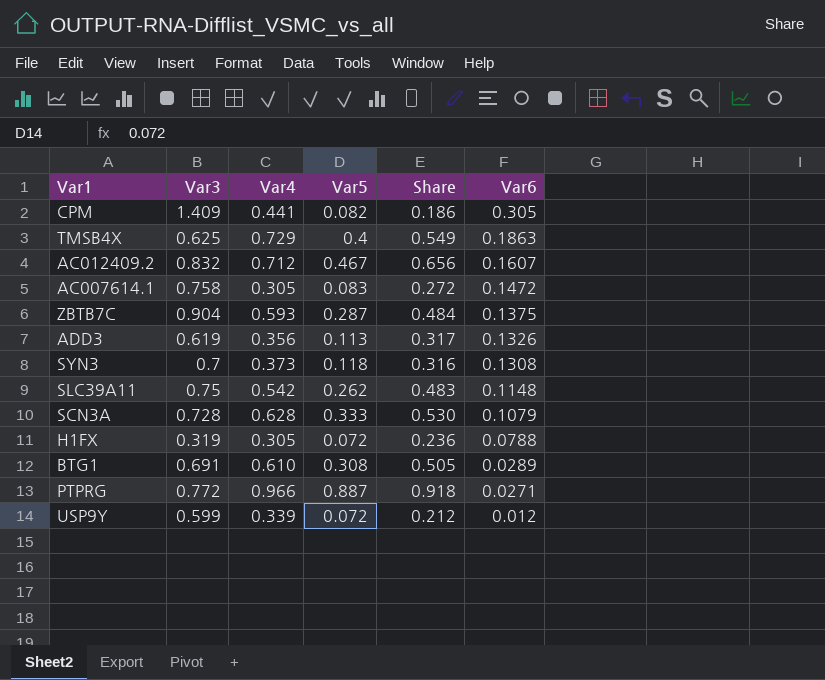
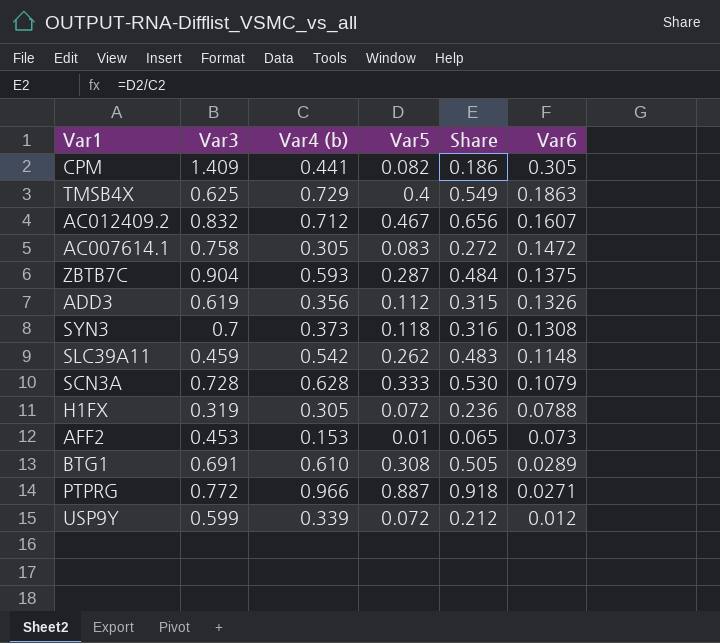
column name: Var4 -> Var4 (b)
ADD3 | Var5: 0.113 -> 0.112
ADD3 | Share: 0.317 -> 0.315
SLC39A11 | Var3: 0.75 -> 0.459
row AFF2: none -> 0.453 | 0.153 | 0.01 | 0.065 | 0.073

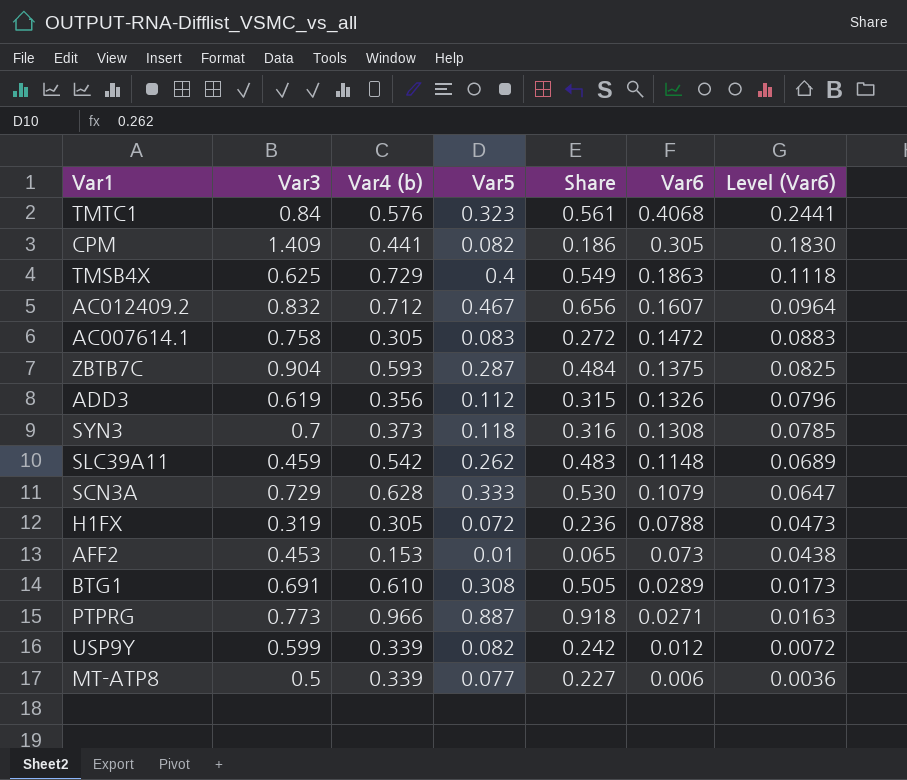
column Level (Var6) | formula: none -> [Var6] * 0.6
row TMTC1: none -> 0.84 | 0.576 | 0.323 | 0.561 | 0.4068 | 0.2441
SCN3A | Var3: 0.728 -> 0.729
PTPRG | Var3: 0.772 -> 0.773
USP9Y | Var5: 0.072 -> 0.082
USP9Y | Share: 0.212 -> 0.242
row MT-ATP8: none -> 0.5 | 0.339 | 0.077 | 0.227 | 0.006 | 0.0036

